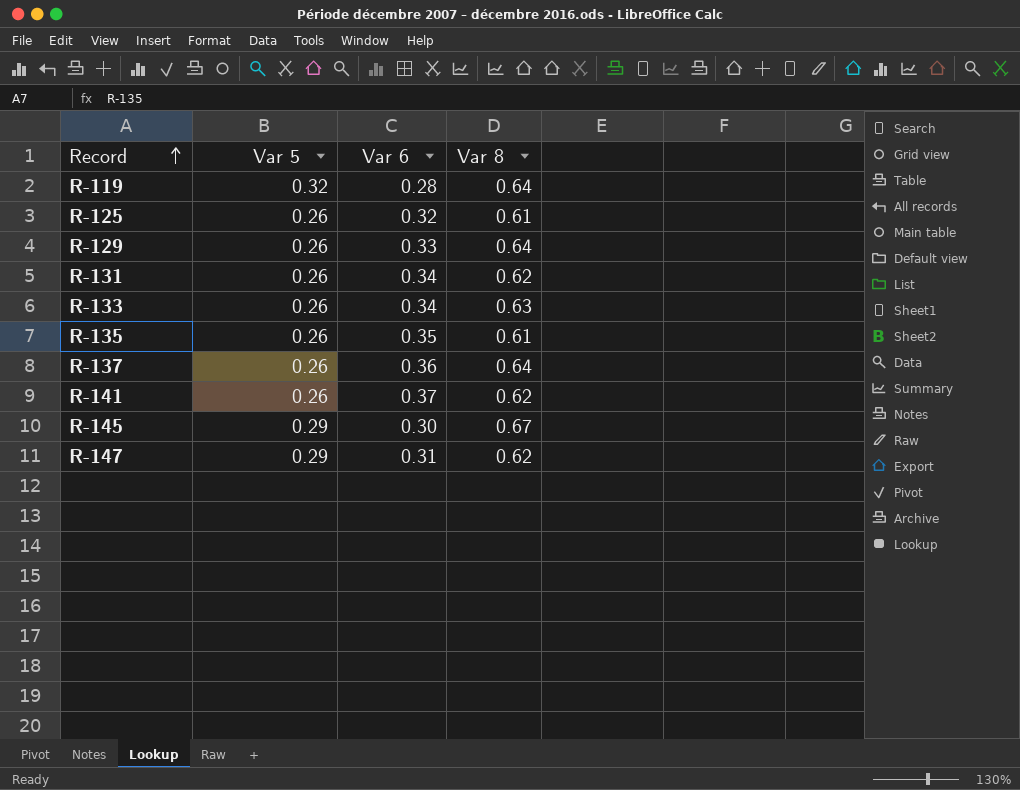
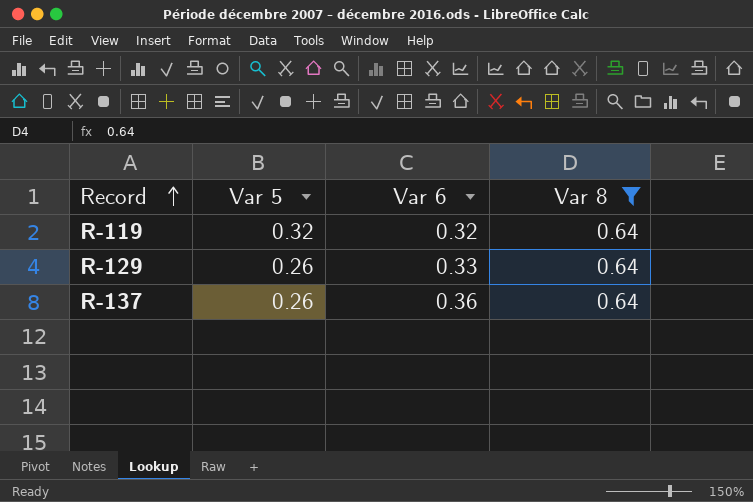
filter: none -> Var 8 = 0.64
R-119 | Var 6: 0.28 -> 0.32

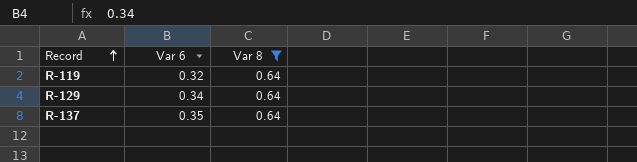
column Var 5 | position: 2 -> none
R-129 | Var 6: 0.33 -> 0.34
R-137 | Var 6: 0.36 -> 0.35

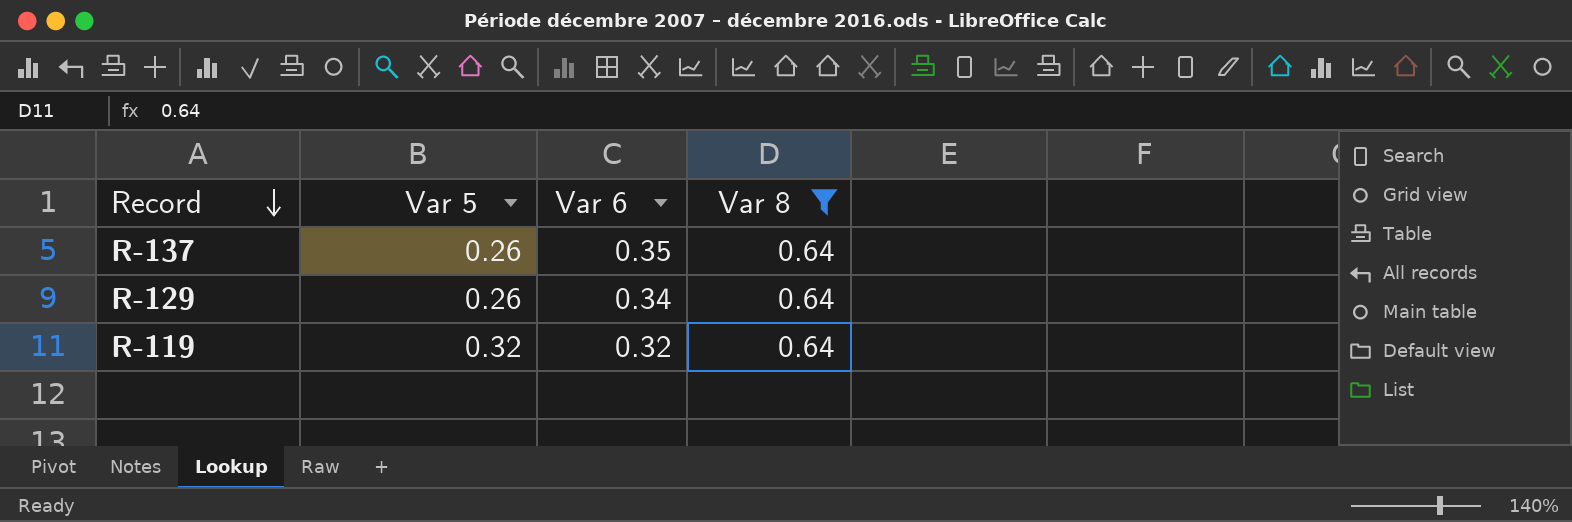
row order: Record ascending -> Record descending
column Var 5 | position: none -> 2

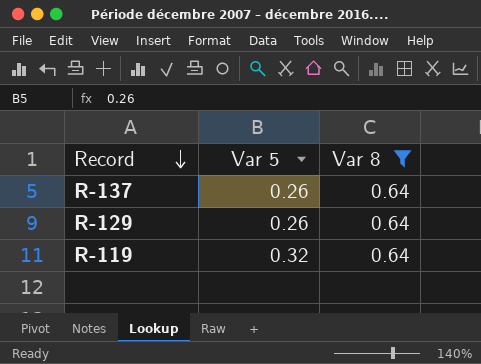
column Var 6 | position: 3 -> none

